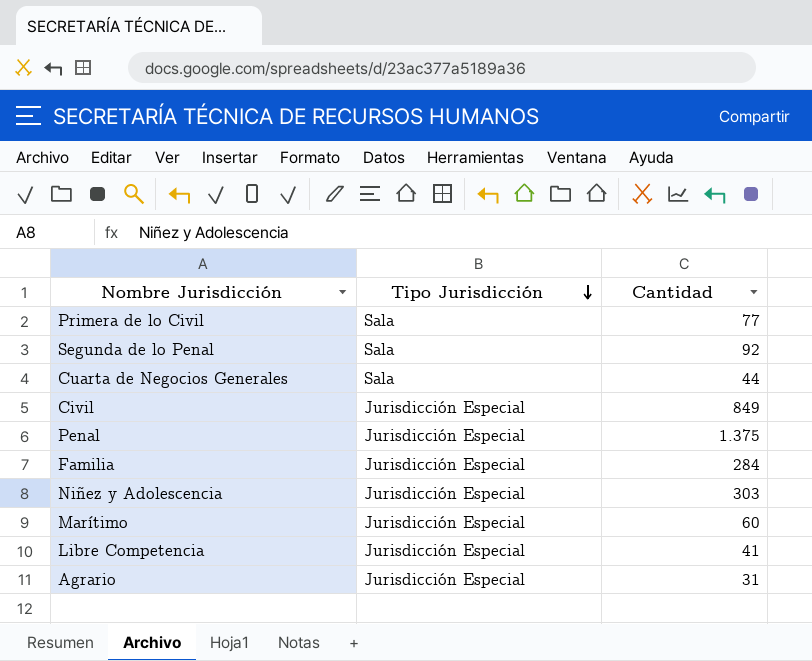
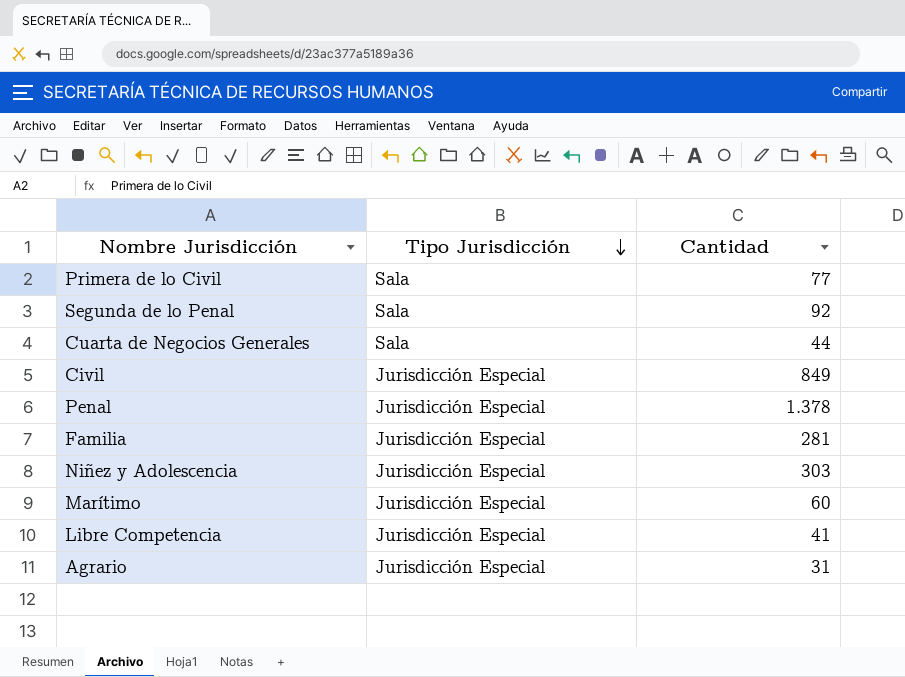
Penal | Cantidad: 1.375 -> 1.378
Familia | Cantidad: 284 -> 281

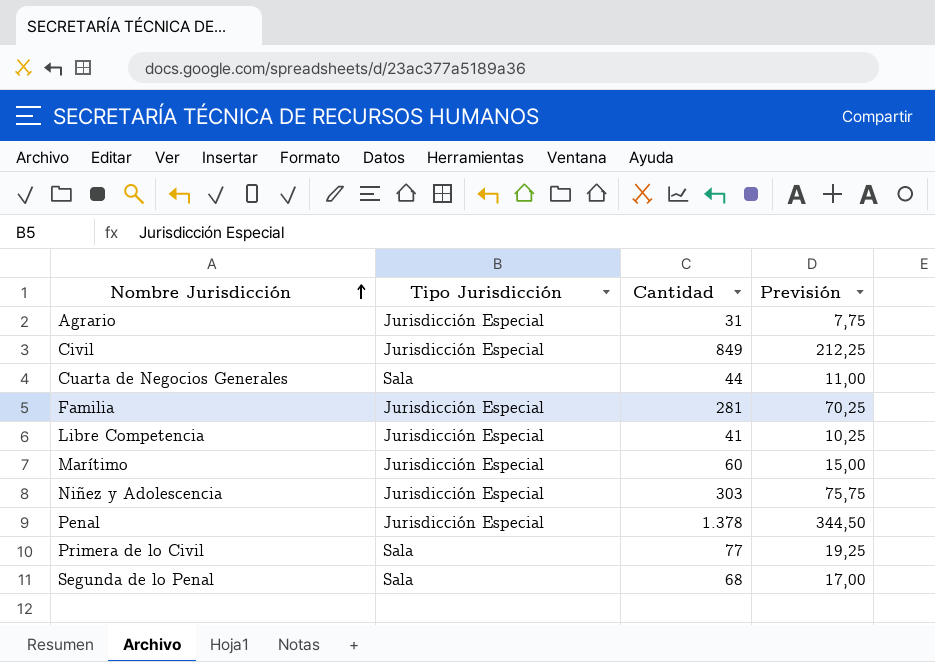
row order: Tipo Jurisdicción descending -> Nombre Jurisdicción ascending
column Previsión | formula: none -> [Cantidad] * 0,25
Segunda de lo Penal | Cantidad: 92 -> 68

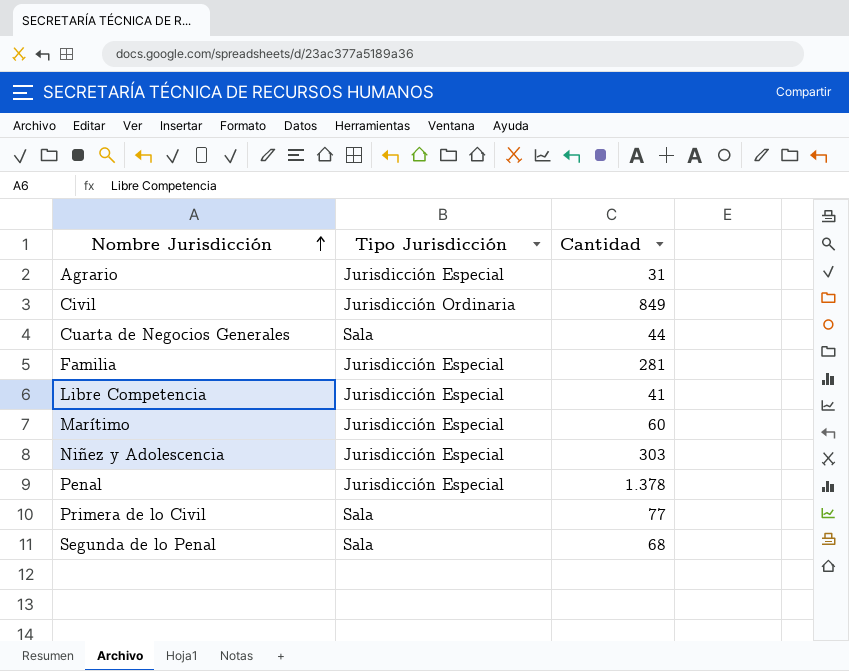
column Previsión | formula: [Cantidad] * 0,25 -> none
Civil | Tipo Jurisdicción: Jurisdicción Especial -> Jurisdicción Ordinaria

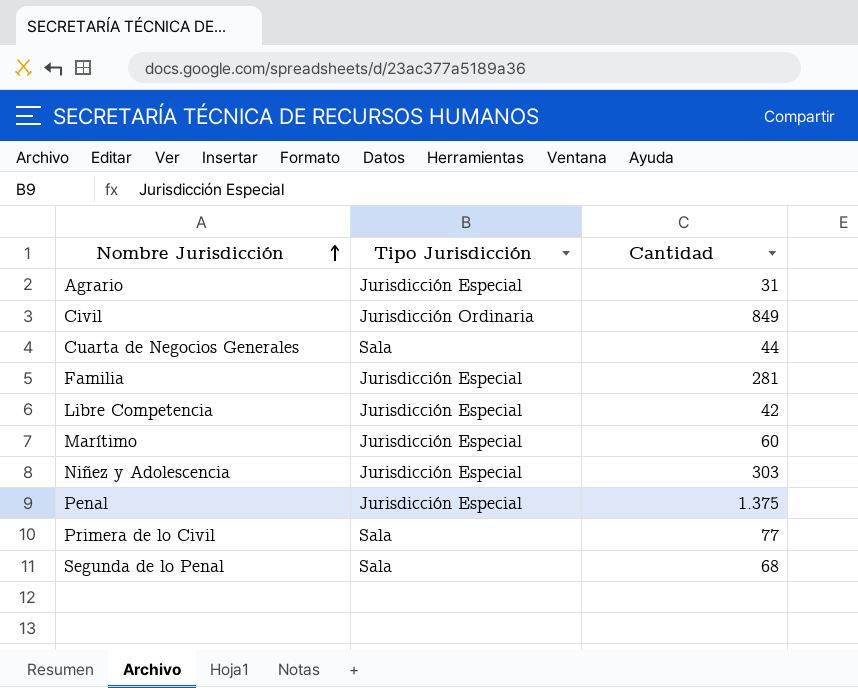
Libre Competencia | Cantidad: 41 -> 42
Penal | Cantidad: 1.378 -> 1.375

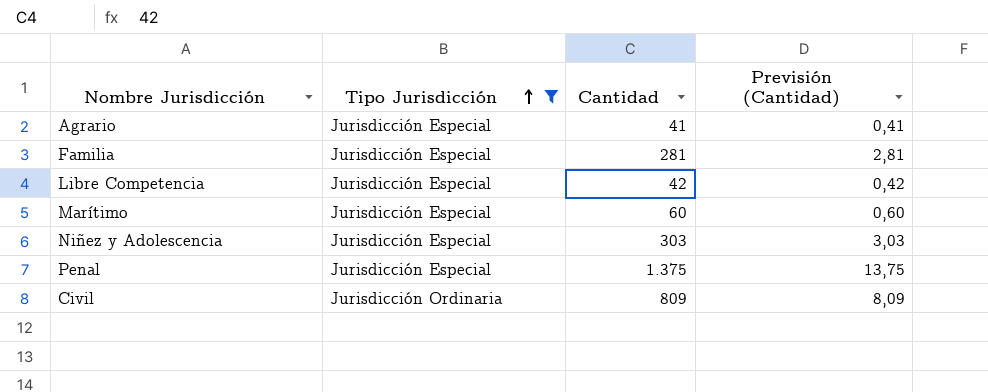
filter: none -> Tipo Jurisdicción != Sala
row order: Nombre Jurisdicción ascending -> Tipo Jurisdicción ascending
column Previsión (Cantidad) | formula: none -> [Cantidad] * 0,01
Agrario | Cantidad: 31 -> 41
Civil | Cantidad: 849 -> 809

